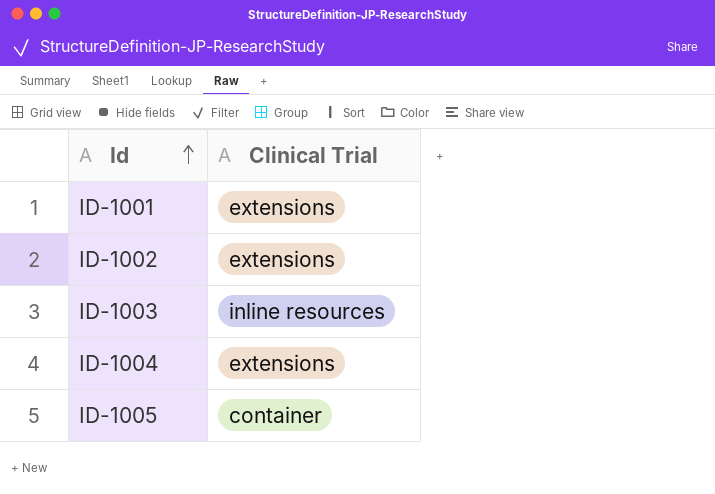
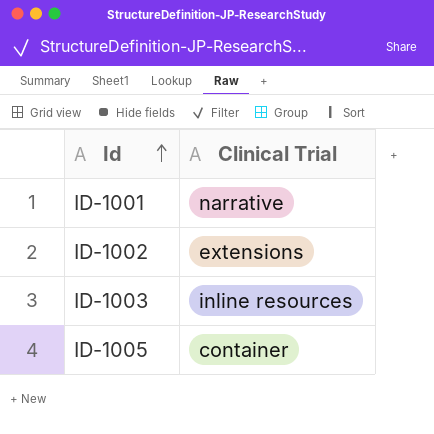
row ID-1004: extensions -> none
ID-1001 | Clinical Trial: extensions -> narrative

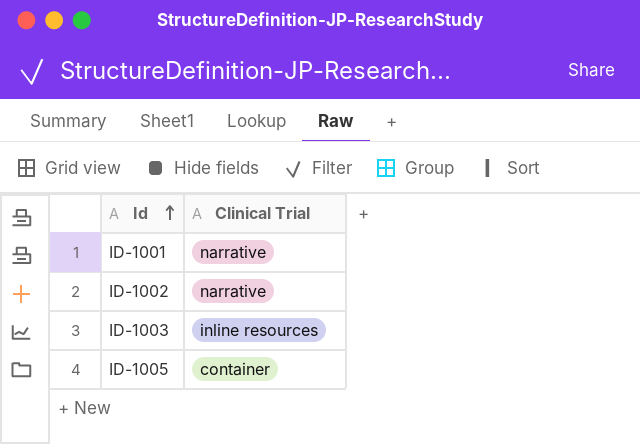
ID-1002 | Clinical Trial: extensions -> narrative

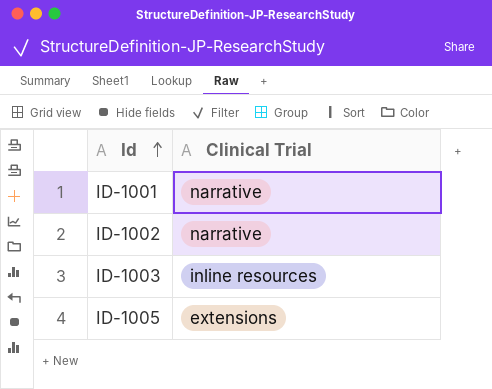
ID-1005 | Clinical Trial: container -> extensions

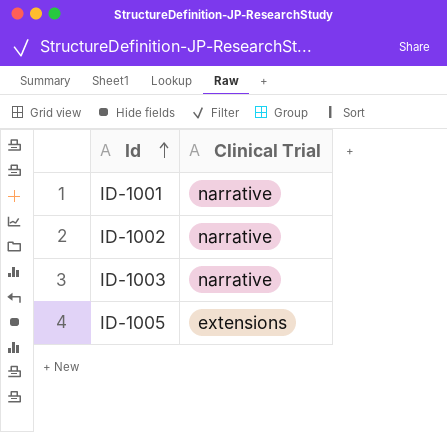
ID-1003 | Clinical Trial: inline resources -> narrative

